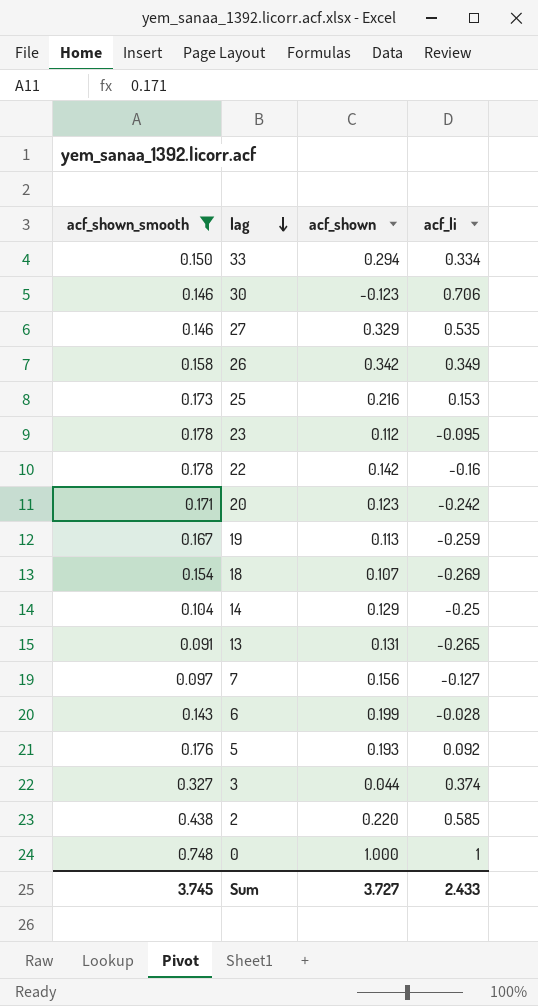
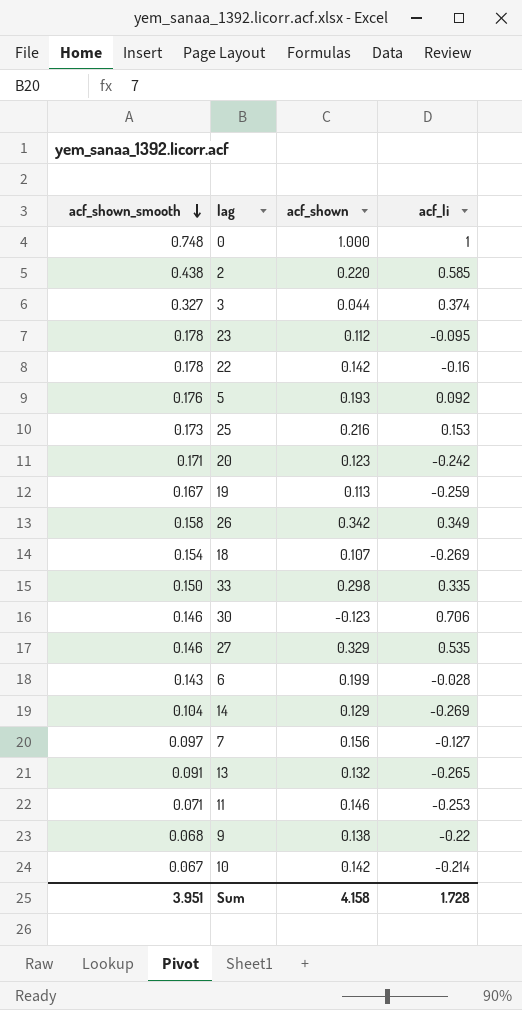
filter: acf_shown_smooth >= 0.091 -> none
row order: lag descending -> acf_shown_smooth descending
33 | acf_shown: 0.294 -> 0.298
33 | acf_li: 0.334 -> 0.335
14 | acf_li: -0.25 -> -0.269
13 | acf_shown: 0.131 -> 0.132
Sum | acf_shown_smooth: 3.745 -> 3.951
Sum | acf_shown: 3.727 -> 4.158
Sum | acf_li: 2.433 -> 1.728

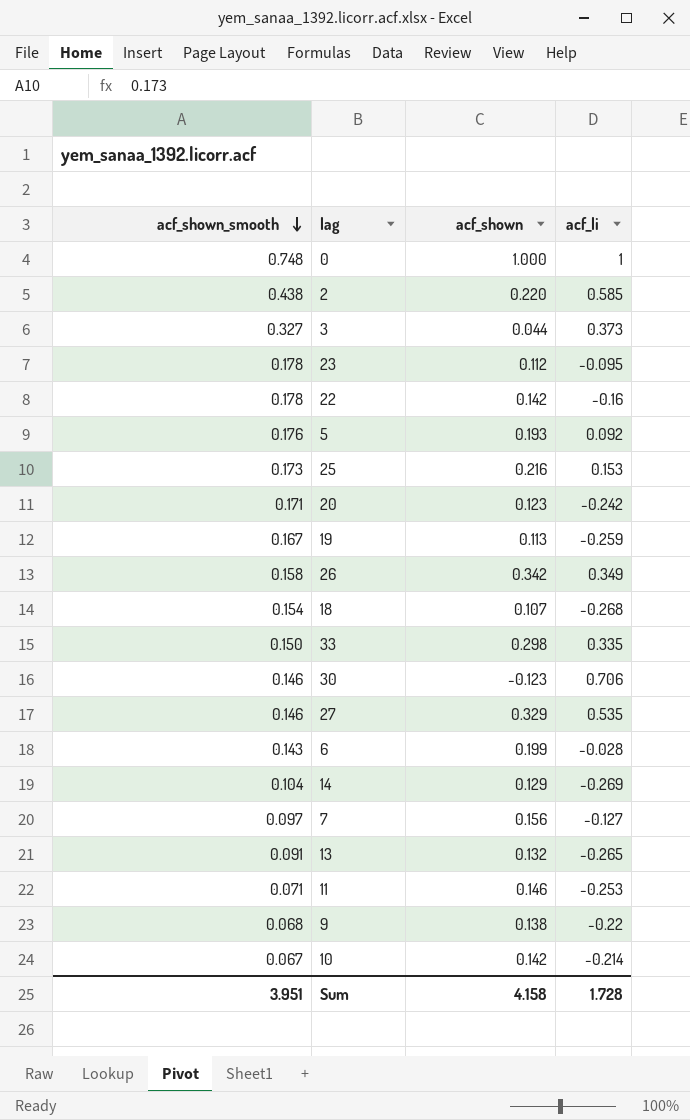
3 | acf_li: 0.374 -> 0.373
18 | acf_li: -0.269 -> -0.268

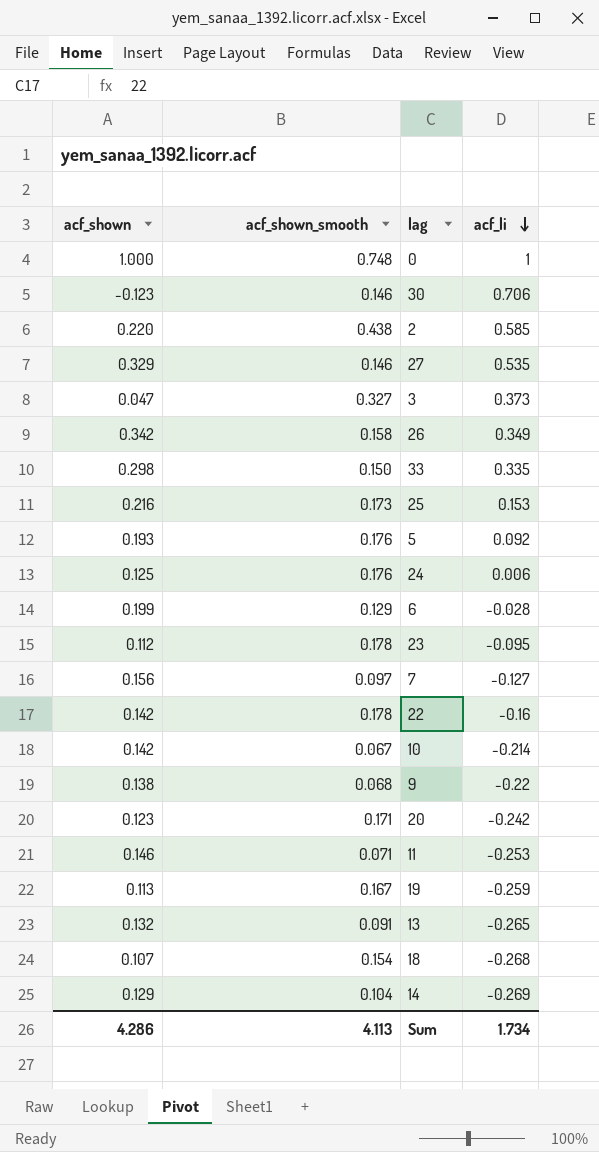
row order: acf_shown_smooth descending -> acf_li descending
column acf_shown | position: 3 -> 1
3 | acf_shown: 0.044 -> 0.047
row 24: none -> 0.125 | 0.176 | 0.006
6 | acf_shown_smooth: 0.143 -> 0.129
Sum | acf_shown: 4.158 -> 4.286
Sum | acf_shown_smooth: 3.951 -> 4.113
Sum | acf_li: 1.728 -> 1.734

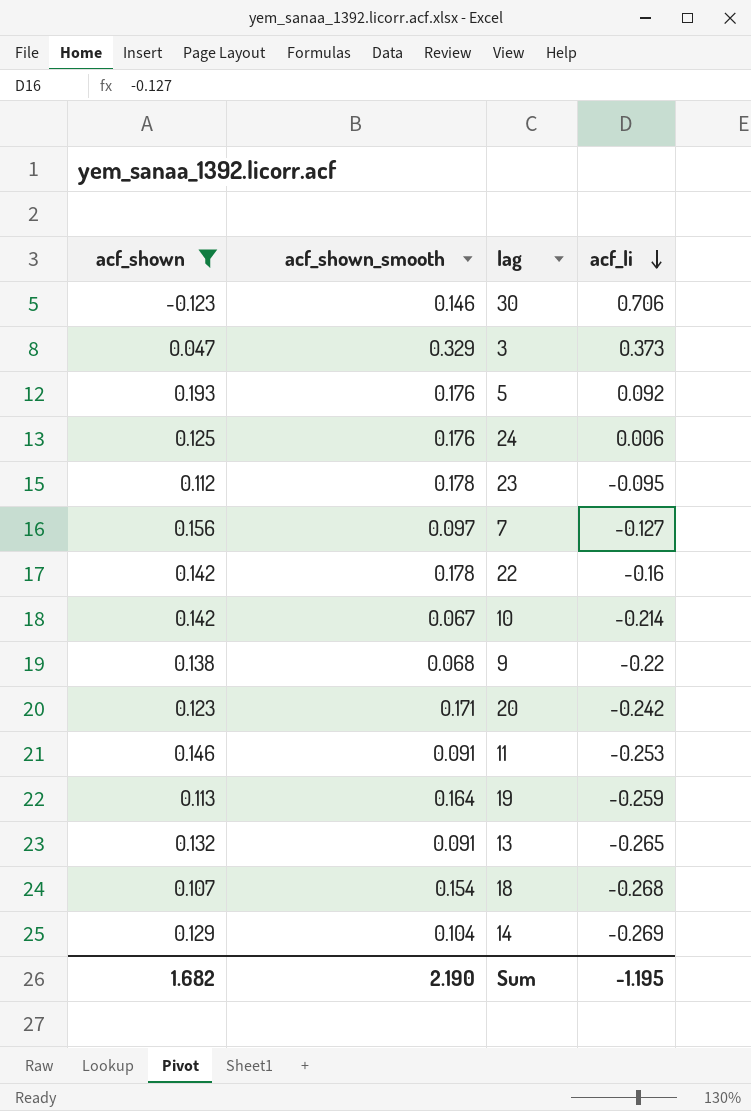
filter: none -> acf_shown <= 0.193
3 | acf_shown_smooth: 0.327 -> 0.329
11 | acf_shown_smooth: 0.071 -> 0.091
19 | acf_shown_smooth: 0.167 -> 0.164
Sum | acf_shown: 4.286 -> 1.682
Sum | acf_shown_smooth: 4.113 -> 2.190
Sum | acf_li: 1.734 -> -1.195

